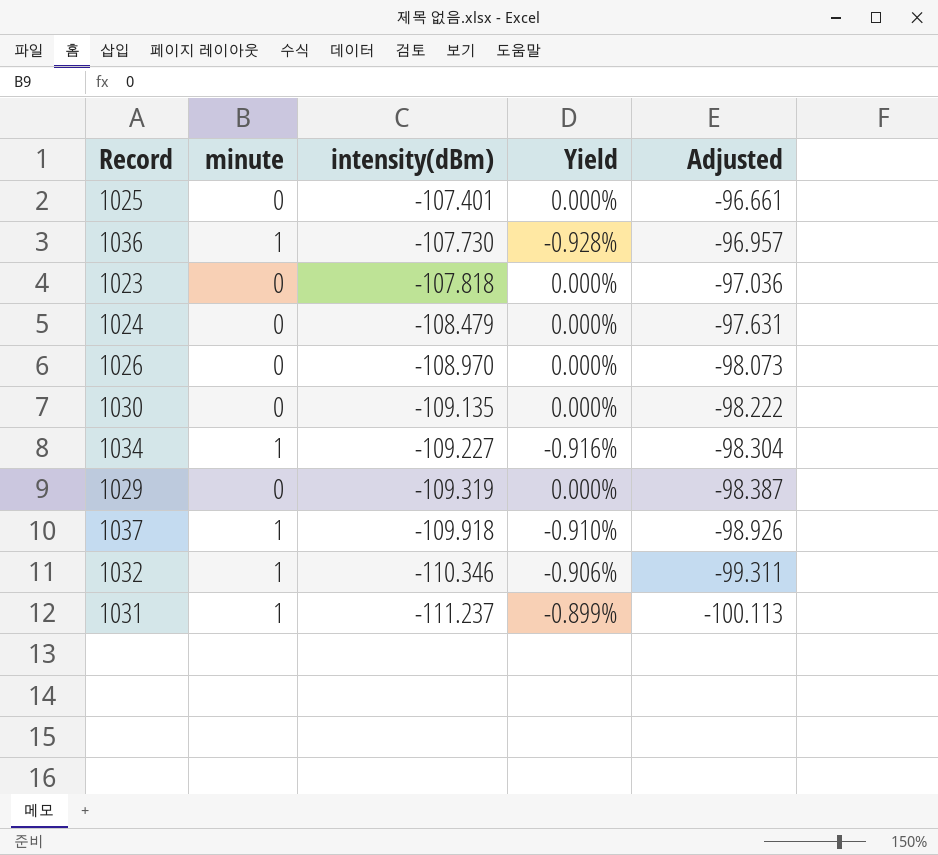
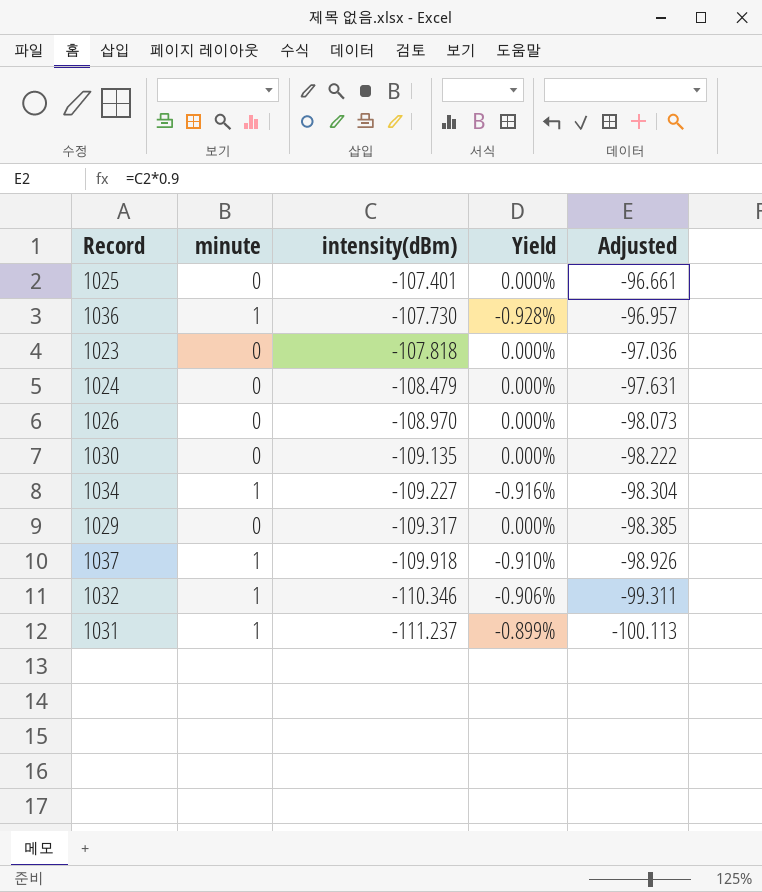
1029 | intensity(dBm): -109.319 -> -109.317
1029 | Adjusted: -98.387 -> -98.385

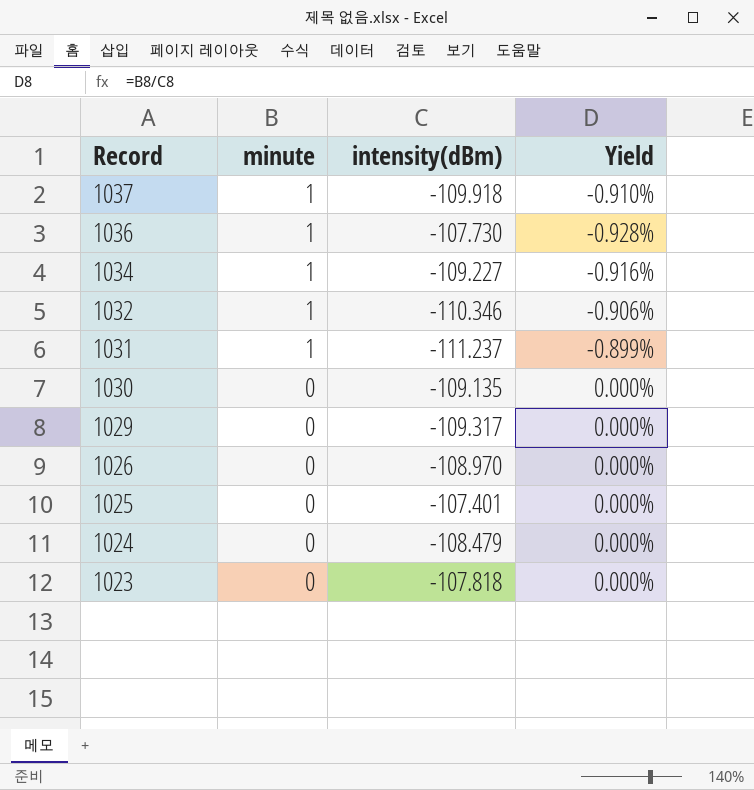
row order: intensity(dBm) descending -> Record descending
column Adjusted | formula: [intensity(dBm)] * 0.9 -> none

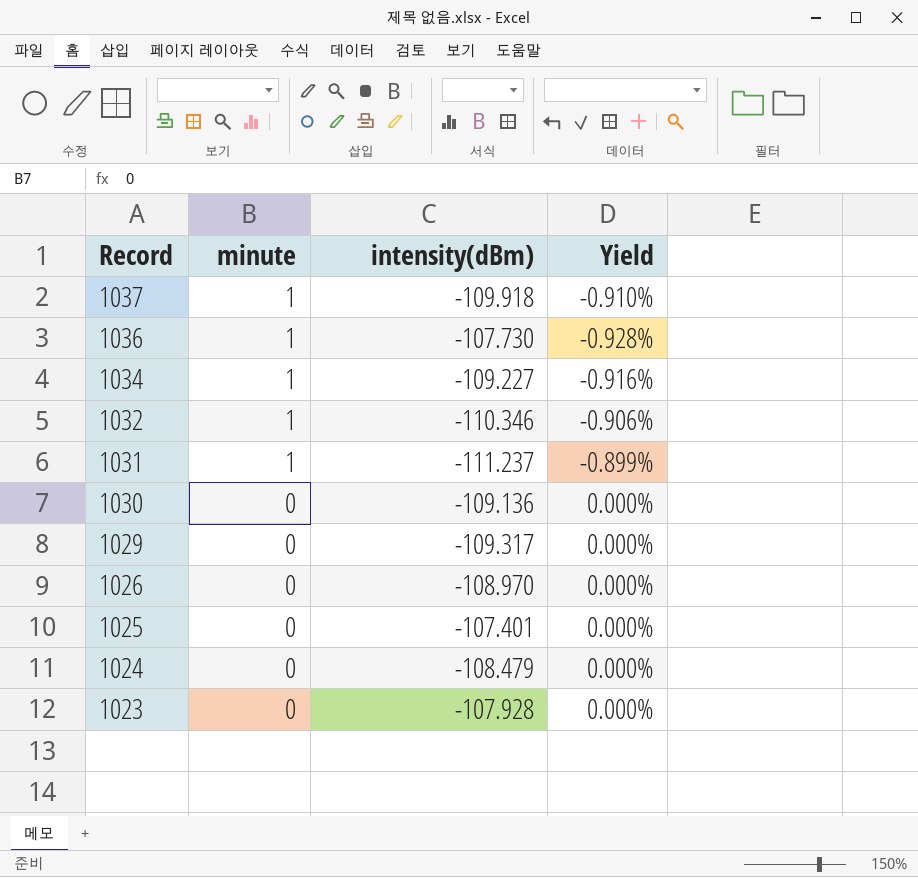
1030 | intensity(dBm): -109.135 -> -109.136
1023 | intensity(dBm): -107.818 -> -107.928

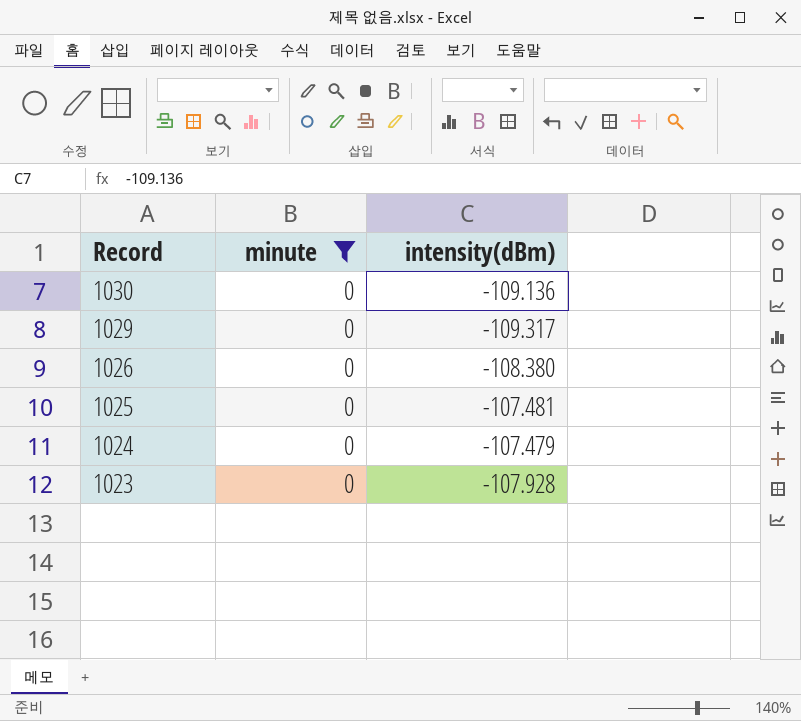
filter: none -> minute = 0
column Yield | formula: [minute] / [intensity(dBm)] -> none
1026 | intensity(dBm): -108.970 -> -108.380
1025 | intensity(dBm): -107.401 -> -107.481
1024 | intensity(dBm): -108.479 -> -107.479

